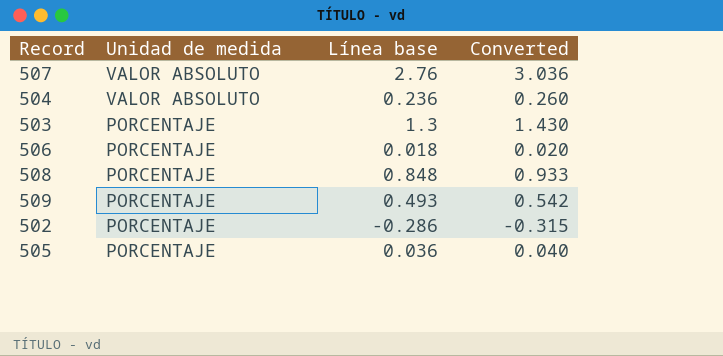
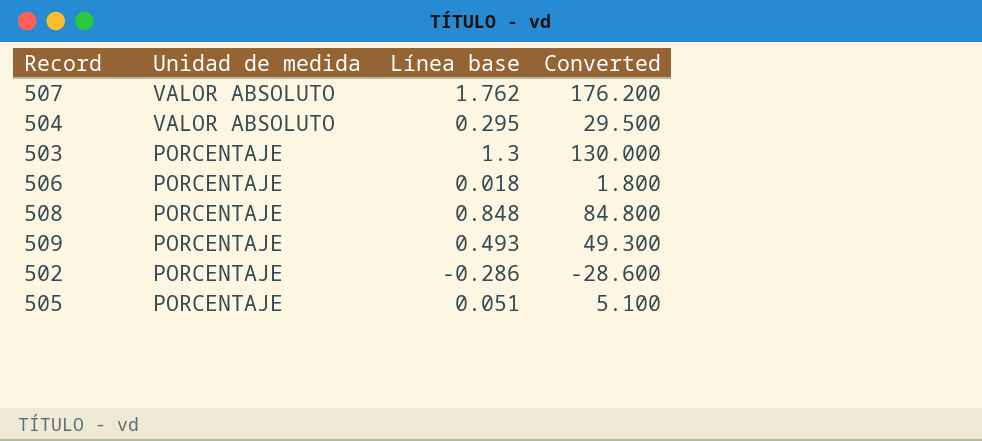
column Converted | formula: [Línea base] * 1.1 -> [Línea base] * 100
507 | Línea base: 2.76 -> 1.762
504 | Línea base: 0.236 -> 0.295
505 | Línea base: 0.036 -> 0.051

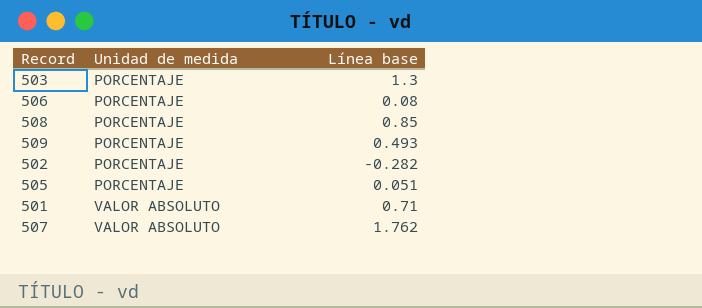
row order: Unidad de medida descending -> Unidad de medida ascending
column Converted | formula: [Línea base] * 100 -> none
row 504: VALOR ABSOLUTO | 0.295 | 29.500 -> none
506 | Línea base: 0.018 -> 0.08
508 | Línea base: 0.848 -> 0.85
502 | Línea base: -0.286 -> -0.282
row 501: none -> VALOR ABSOLUTO | 0.71

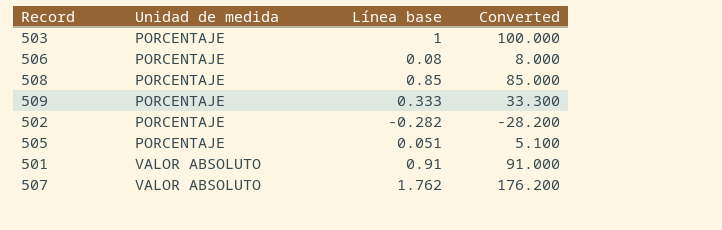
column Converted | formula: none -> [Línea base] * 100
503 | Línea base: 1.3 -> 1
509 | Línea base: 0.493 -> 0.333
501 | Línea base: 0.71 -> 0.91

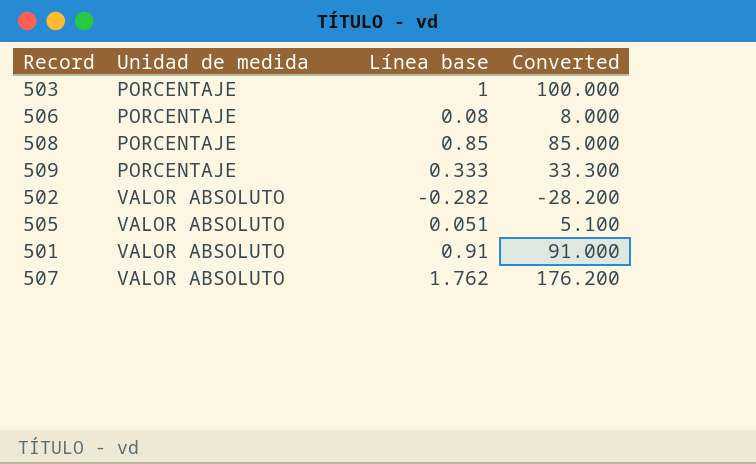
502 | Unidad de medida: PORCENTAJE -> VALOR ABSOLUTO
505 | Unidad de medida: PORCENTAJE -> VALOR ABSOLUTO

